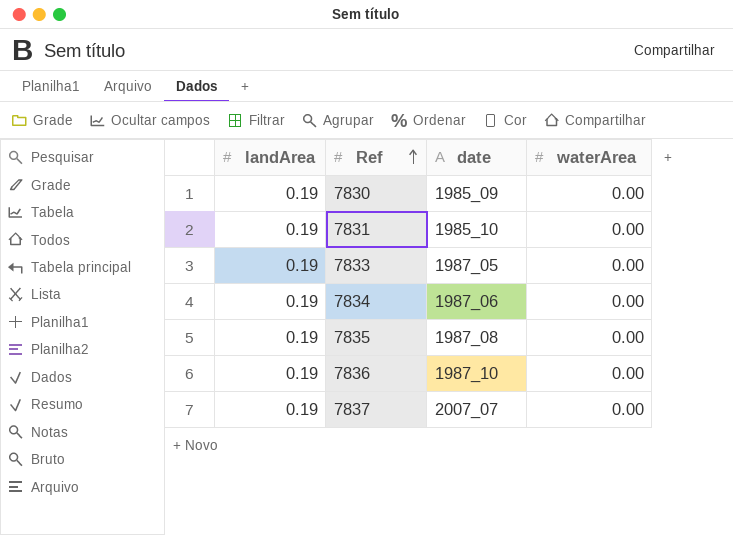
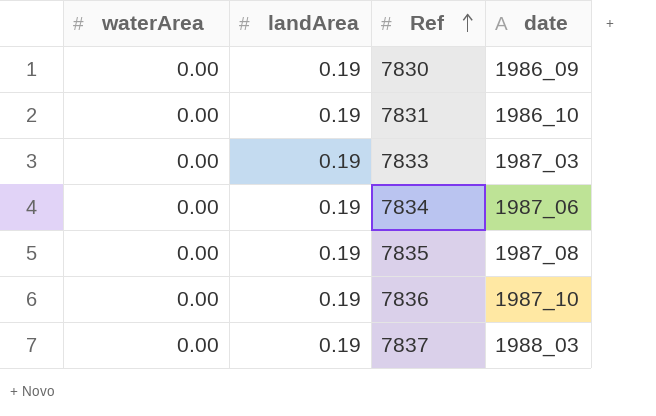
column waterArea | position: 4 -> 1
7830 | date: 1985_09 -> 1986_09
7831 | date: 1985_10 -> 1986_10
7833 | date: 1987_05 -> 1987_03
7837 | date: 2007_07 -> 1988_03

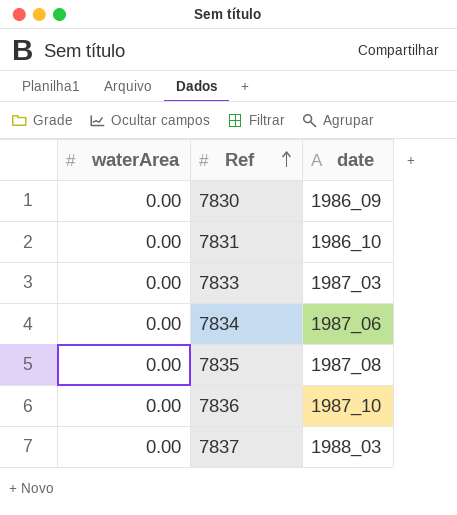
column landArea | position: 2 -> none

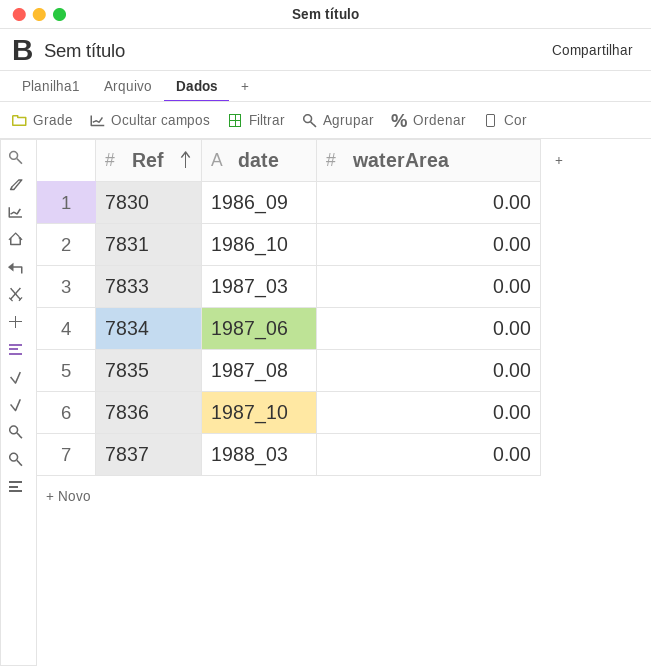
column waterArea | position: 1 -> 3

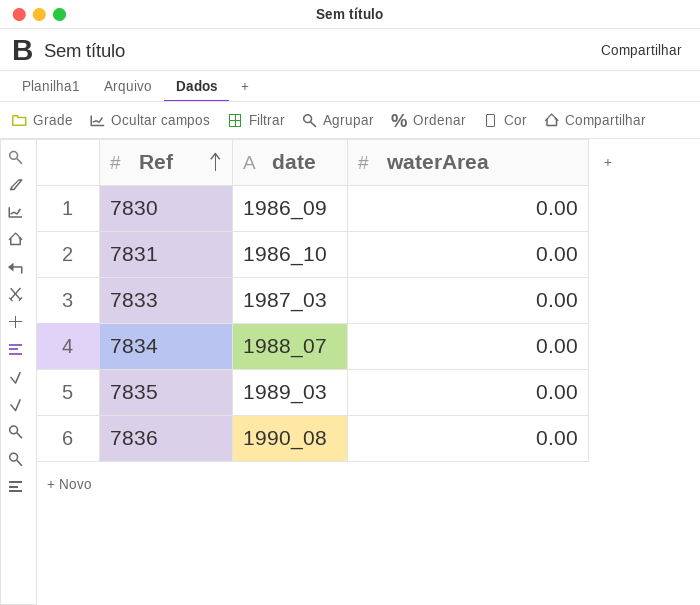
row 7837: 1988_03 | 0.00 -> none
7834 | date: 1987_06 -> 1988_07
7835 | date: 1987_08 -> 1989_03
7836 | date: 1987_10 -> 1990_08

